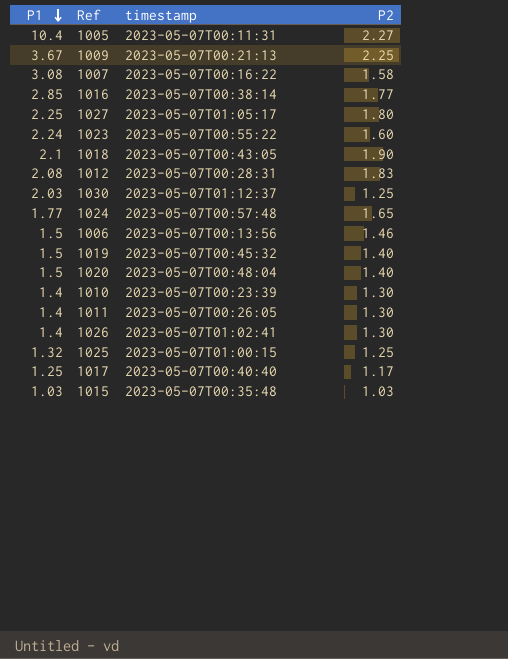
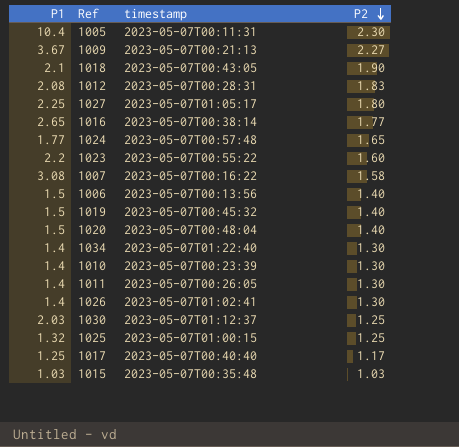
row order: P1 descending -> P2 descending
1005 | P2: 2.27 -> 2.30
1009 | P2: 2.25 -> 2.27
1016 | P1: 2.85 -> 2.65
1023 | P1: 2.24 -> 2.2
1006 | P2: 1.46 -> 1.40
row 1034: none -> 1.4 | 2023-05-07T01:22:40 | 1.30

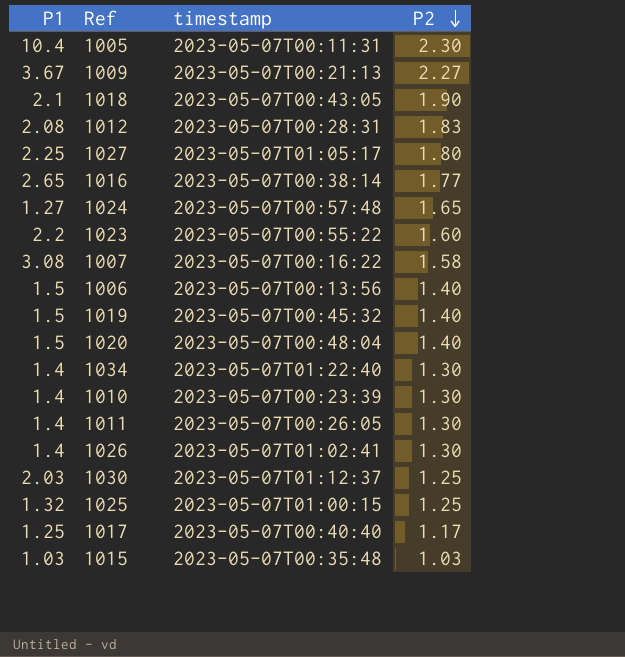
1024 | P1: 1.77 -> 1.27

